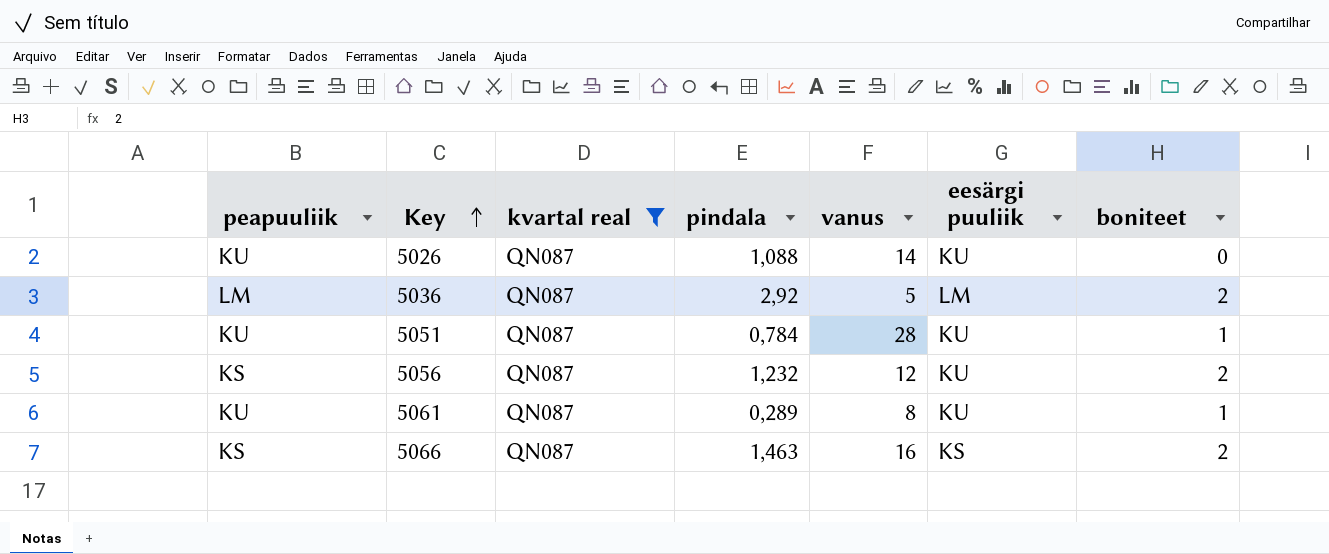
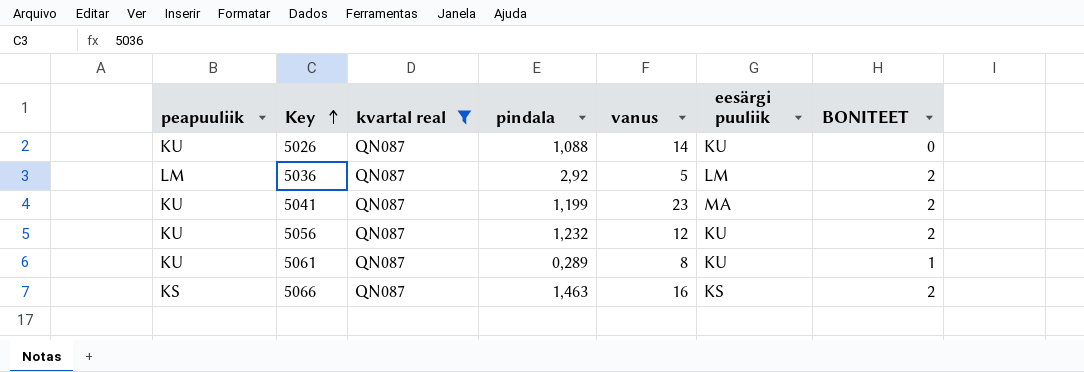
column name: boniteet -> BONITEET
row 5051: KU | QN087 | 0,784 | 28 | KU | 1 -> none
row 5041: none -> KU | QN087 | 1,199 | 23 | MA | 2
5056 | peapuuliik: KS -> KU

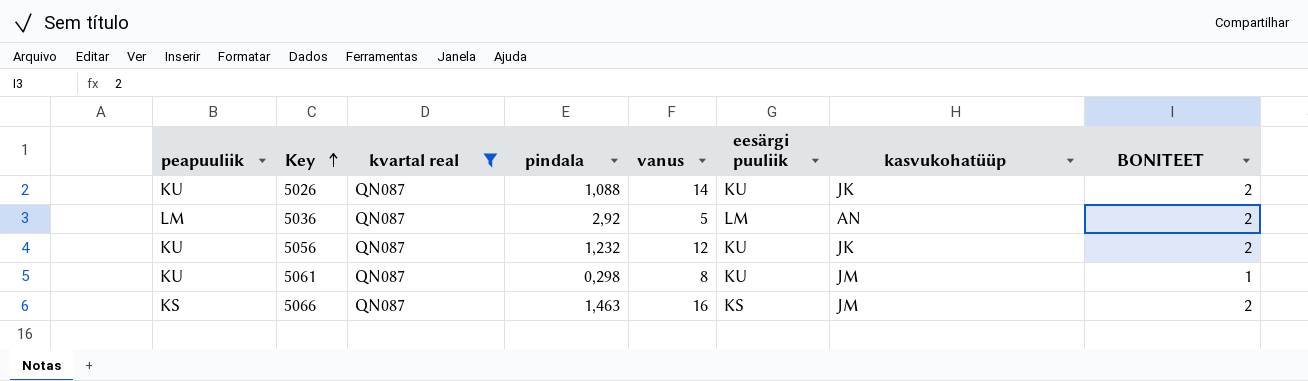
column kasvukohatüüp | position: none -> 7
row 5041: KU | QN087 | 1,199 | 23 | MA | 2 -> none
5026 | BONITEET: 0 -> 2
5061 | pindala: 0,289 -> 0,298

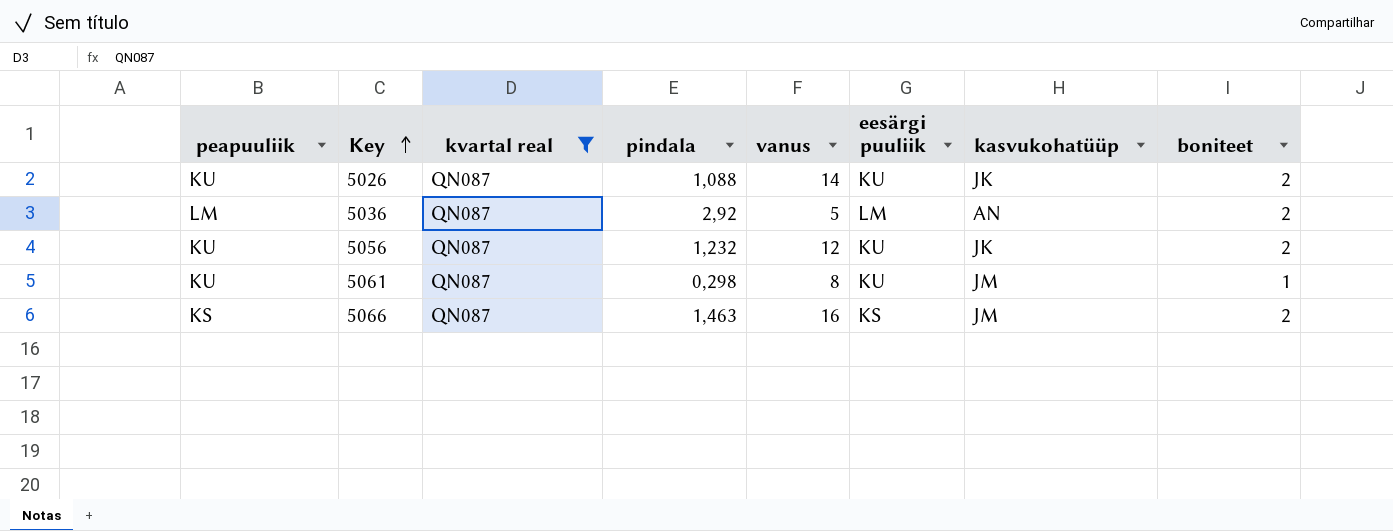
column name: BONITEET -> boniteet

